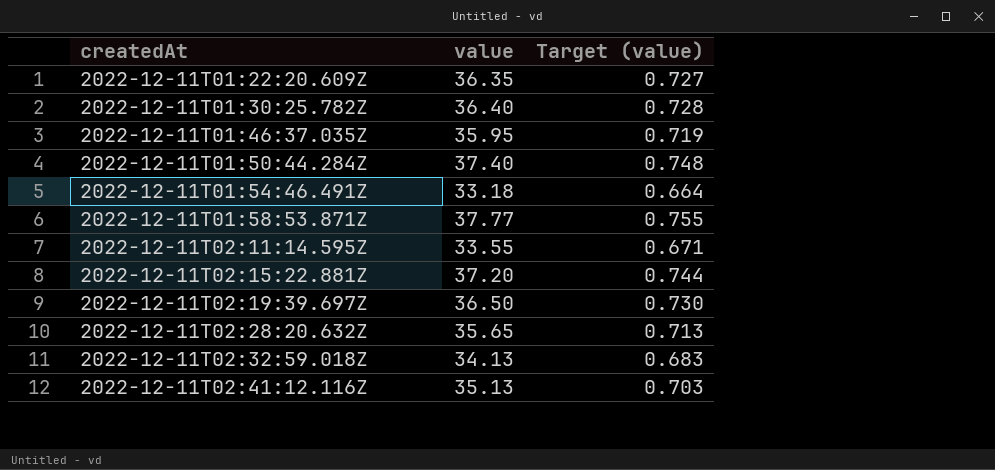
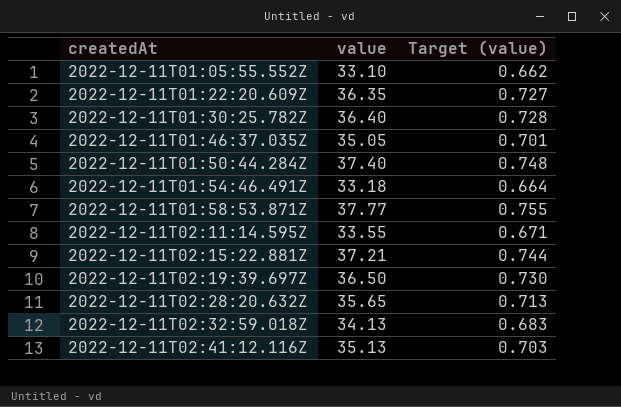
row 2022-12-11T01:05:55.552Z: none -> 33.10 | 0.662
2022-12-11T01:46:37.035Z | value: 35.95 -> 35.05
2022-12-11T01:46:37.035Z | Target (value): 0.719 -> 0.701
2022-12-11T02:15:22.881Z | value: 37.20 -> 37.21

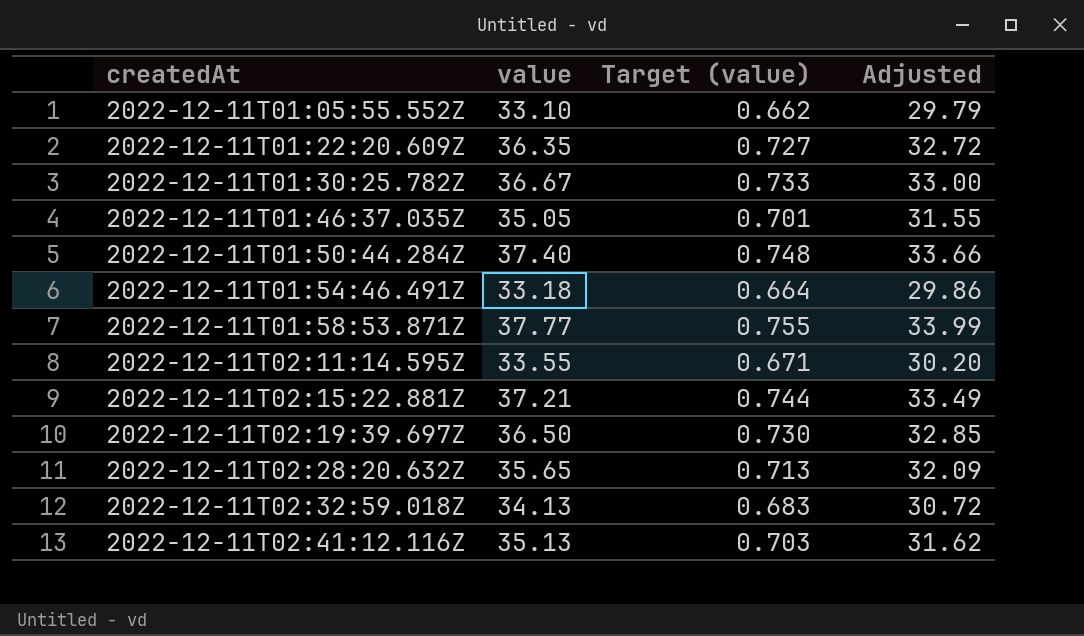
column Adjusted | formula: none -> [value] * 0.9
2022-12-11T01:30:25.782Z | value: 36.40 -> 36.67
2022-12-11T01:30:25.782Z | Target (value): 0.728 -> 0.733

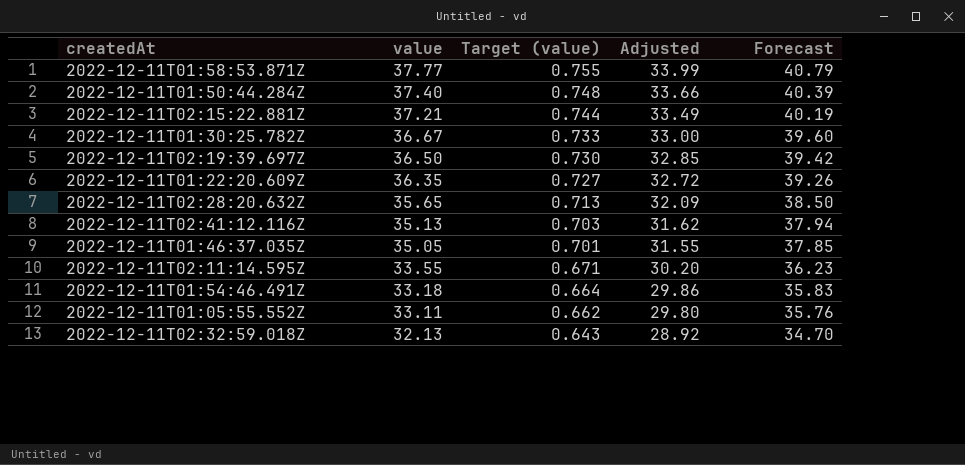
row order: createdAt ascending -> value descending
column Forecast | formula: none -> [value] * 1.08
2022-12-11T01:05:55.552Z | value: 33.10 -> 33.11
2022-12-11T01:05:55.552Z | Adjusted: 29.79 -> 29.80
2022-12-11T02:32:59.018Z | value: 34.13 -> 32.13
2022-12-11T02:32:59.018Z | Target (value): 0.683 -> 0.643
2022-12-11T02:32:59.018Z | Adjusted: 30.72 -> 28.92

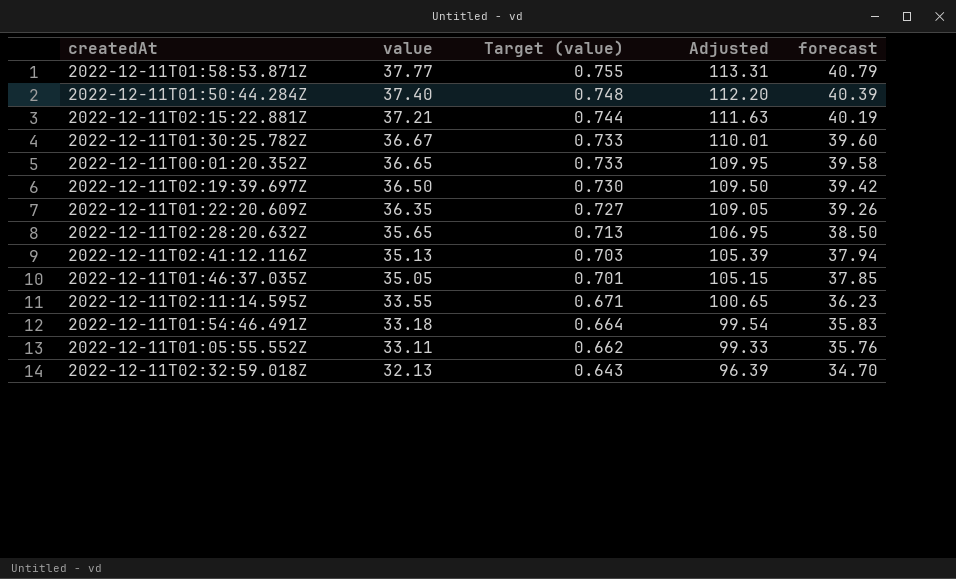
column Adjusted | formula: [value] * 0.9 -> [value] * 3
column name: Forecast -> forecast
row 2022-12-11T00:01:20.352Z: none -> 36.65 | 0.733 | 109.95 | 39.58

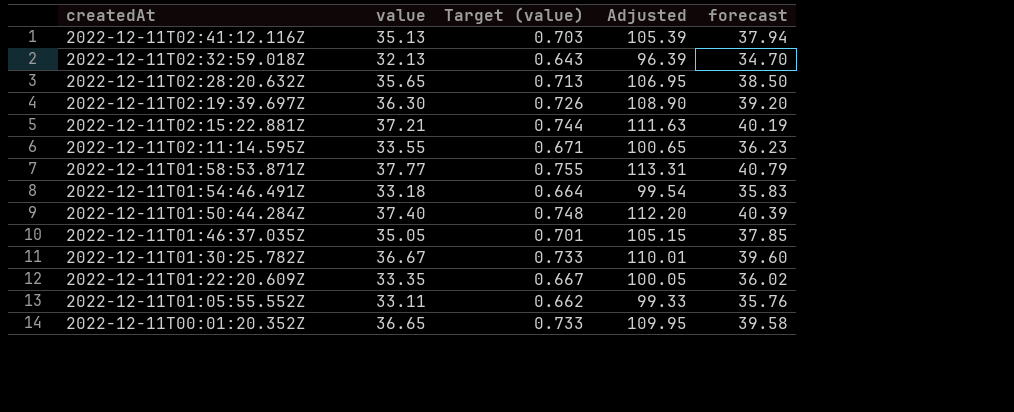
row order: value descending -> createdAt descending
2022-12-11T02:19:39.697Z | value: 36.50 -> 36.30
2022-12-11T02:19:39.697Z | Target (value): 0.730 -> 0.726
2022-12-11T02:19:39.697Z | Adjusted: 109.50 -> 108.90
2022-12-11T02:19:39.697Z | forecast: 39.42 -> 39.20
2022-12-11T01:22:20.609Z | value: 36.35 -> 33.35
2022-12-11T01:22:20.609Z | Target (value): 0.727 -> 0.667
2022-12-11T01:22:20.609Z | Adjusted: 109.05 -> 100.05
2022-12-11T01:22:20.609Z | forecast: 39.26 -> 36.02

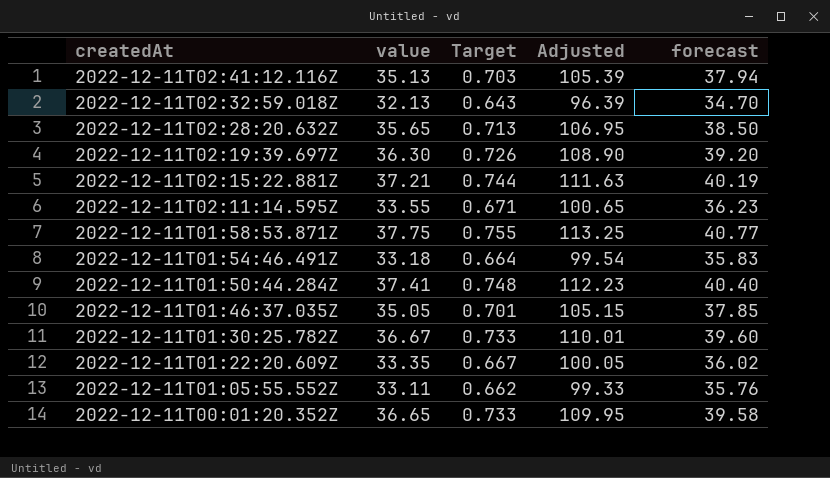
column name: Target (value) -> Target
2022-12-11T01:58:53.871Z | value: 37.77 -> 37.75
2022-12-11T01:58:53.871Z | Adjusted: 113.31 -> 113.25
2022-12-11T01:58:53.871Z | forecast: 40.79 -> 40.77
2022-12-11T01:50:44.284Z | value: 37.40 -> 37.41
2022-12-11T01:50:44.284Z | Adjusted: 112.20 -> 112.23
2022-12-11T01:50:44.284Z | forecast: 40.39 -> 40.40

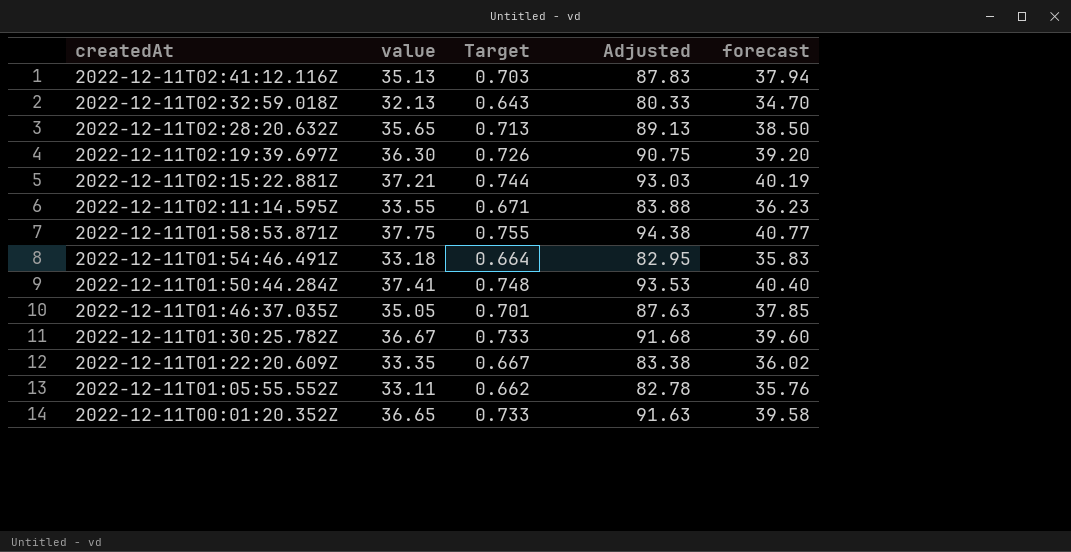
column Adjusted | formula: [value] * 3 -> [value] * 2.5

